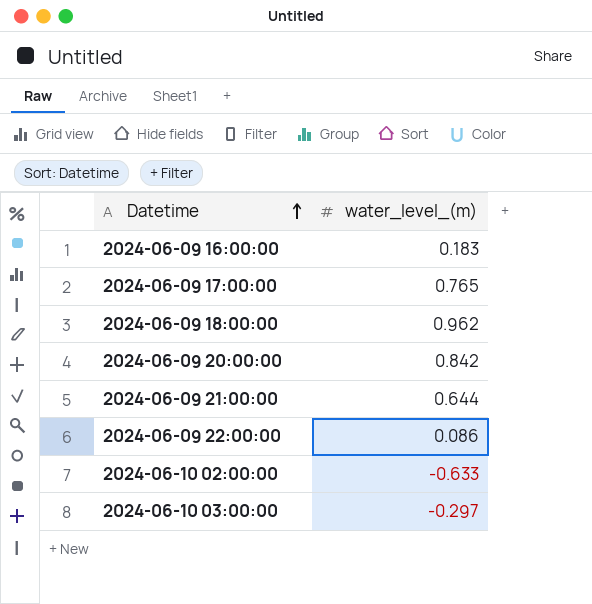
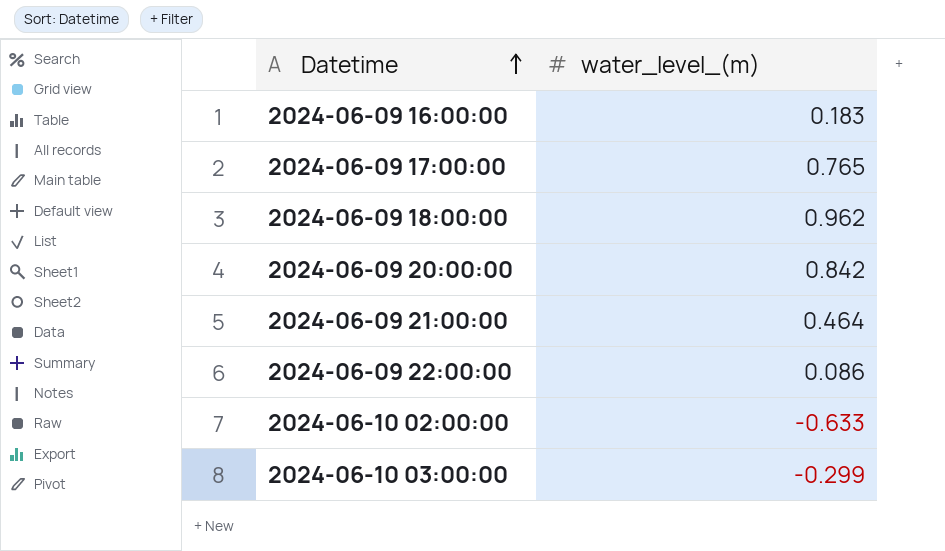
2024-06-09 21:00:00 | water_level_(m): 0.644 -> 0.464
2024-06-10 03:00:00 | water_level_(m): -0.297 -> -0.299

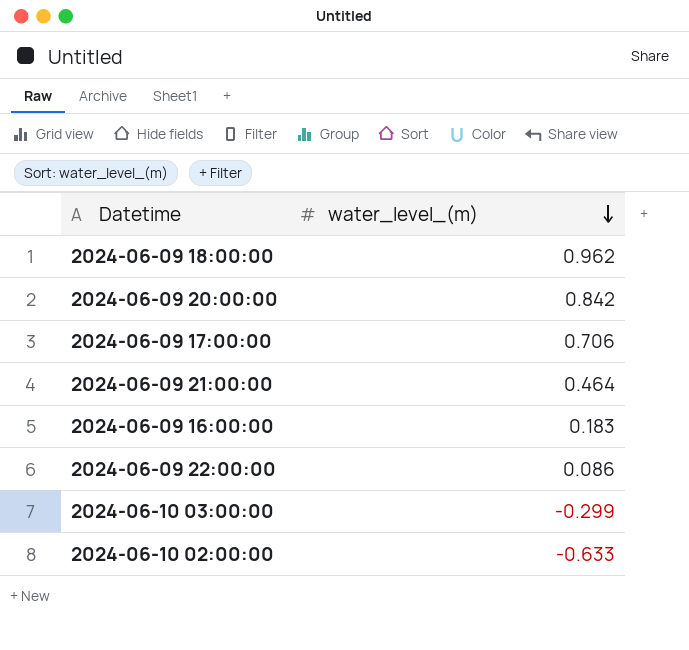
row order: Datetime ascending -> water_level_(m) descending
2024-06-09 17:00:00 | water_level_(m): 0.765 -> 0.706

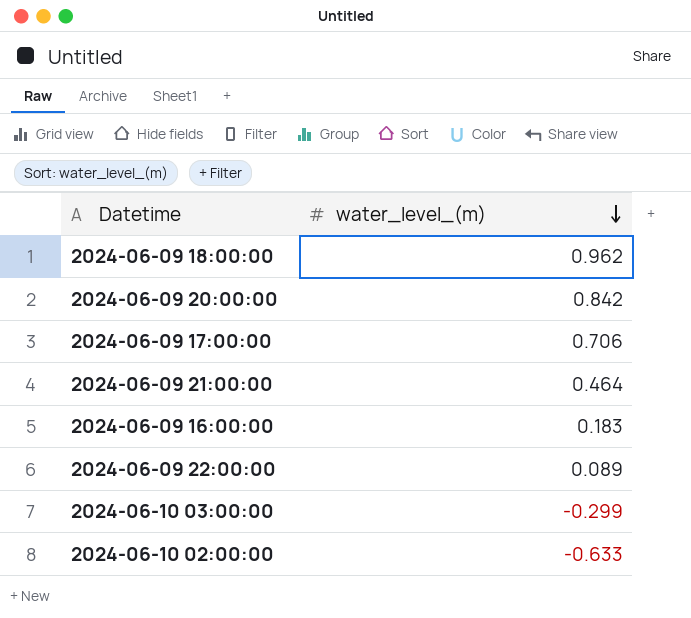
2024-06-09 22:00:00 | water_level_(m): 0.086 -> 0.089

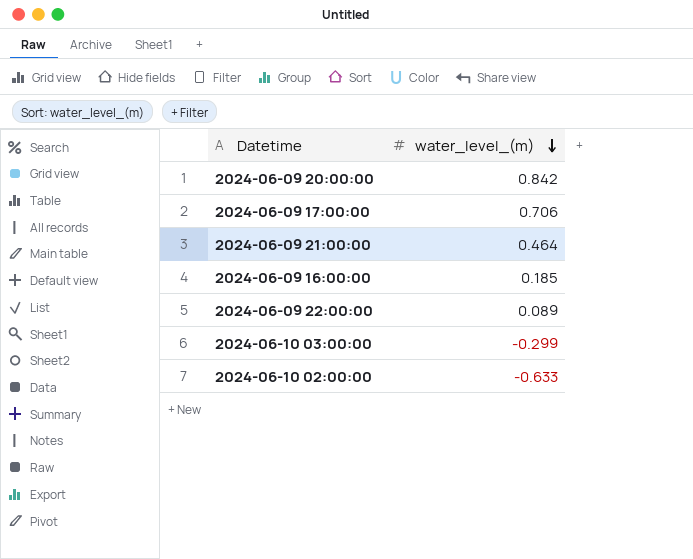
row 2024-06-09 18:00:00: 0.962 -> none
2024-06-09 16:00:00 | water_level_(m): 0.183 -> 0.185

